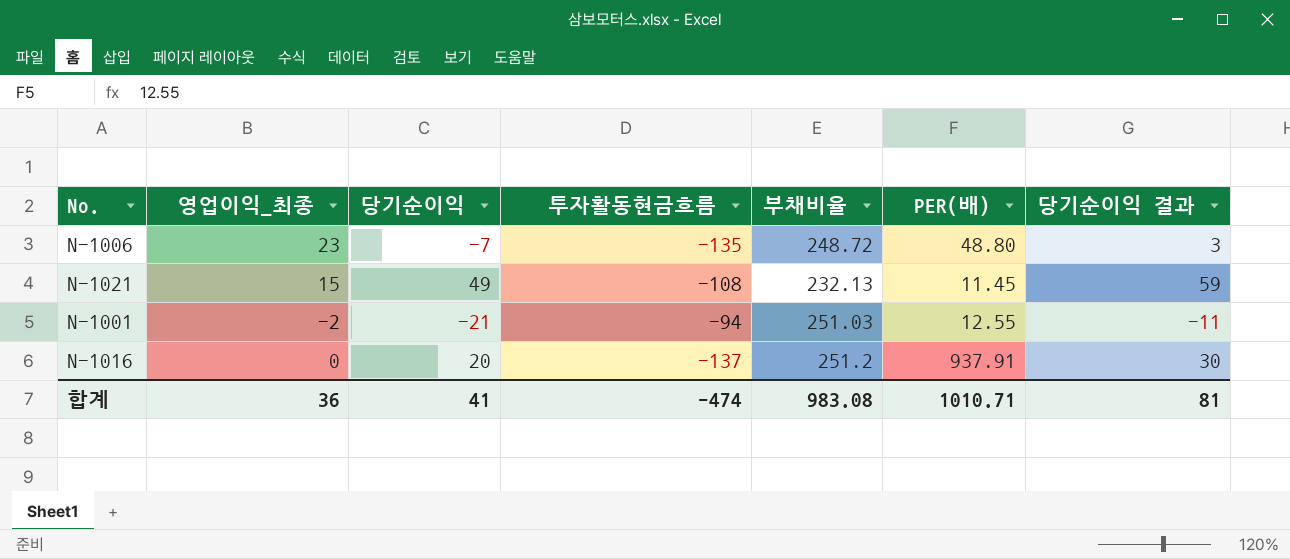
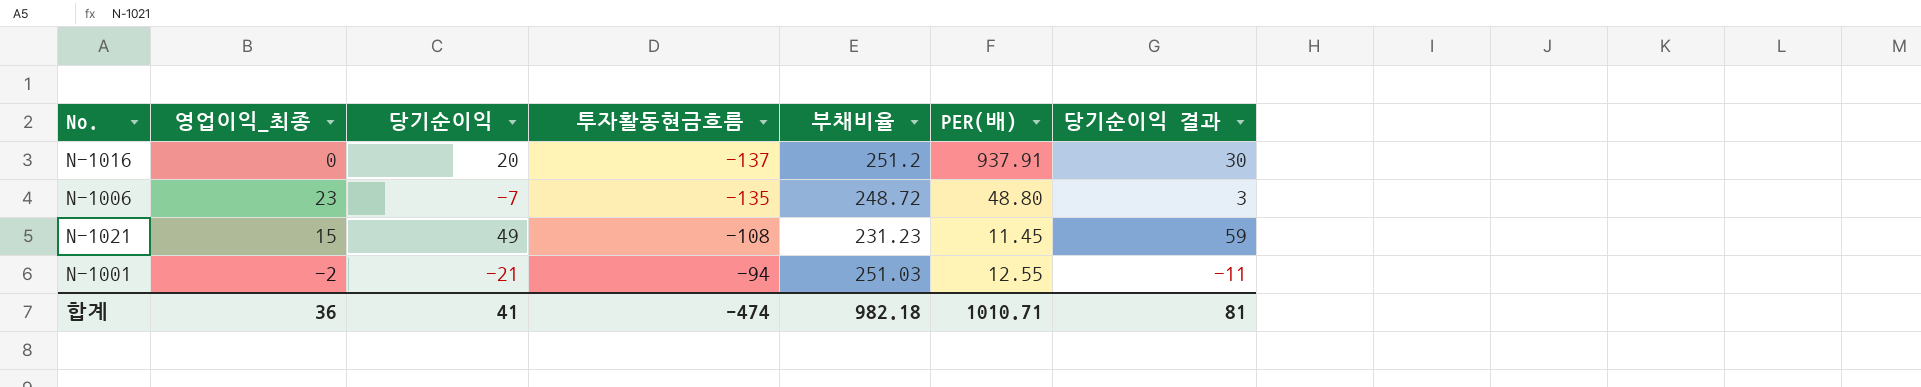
row order: none -> 투자활동현금흐름 ascending
N-1021 | 부채비율: 232.13 -> 231.23
합계 | 부채비율: 983.08 -> 982.18

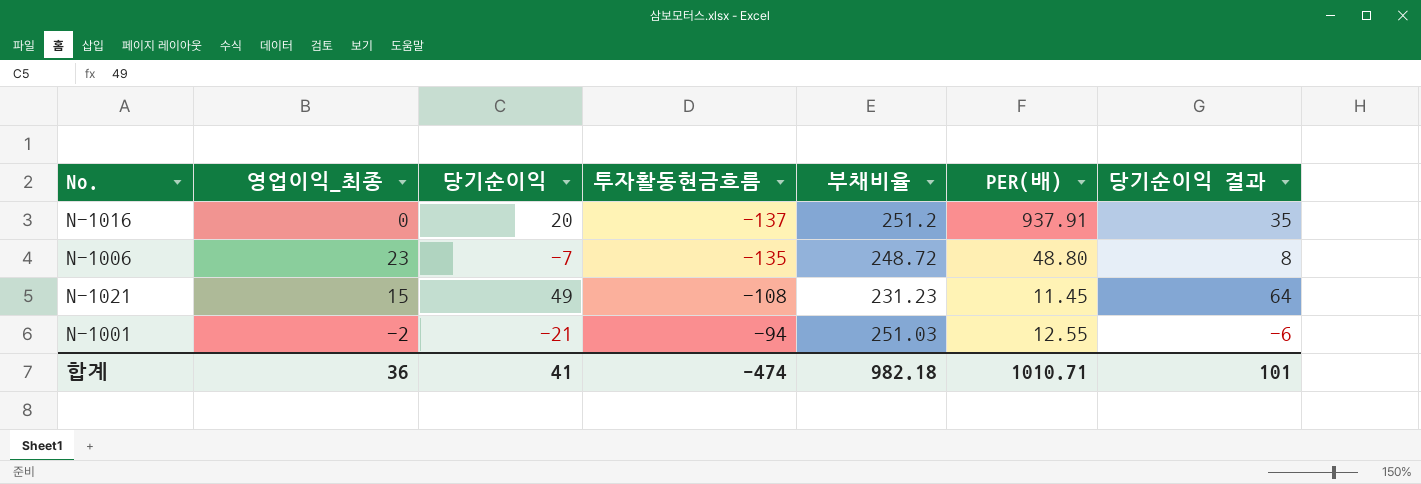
column 당기순이익 결과 | formula: [당기순이익] + 10 -> [당기순이익] + 15
합계 | 당기순이익 결과: 81 -> 101

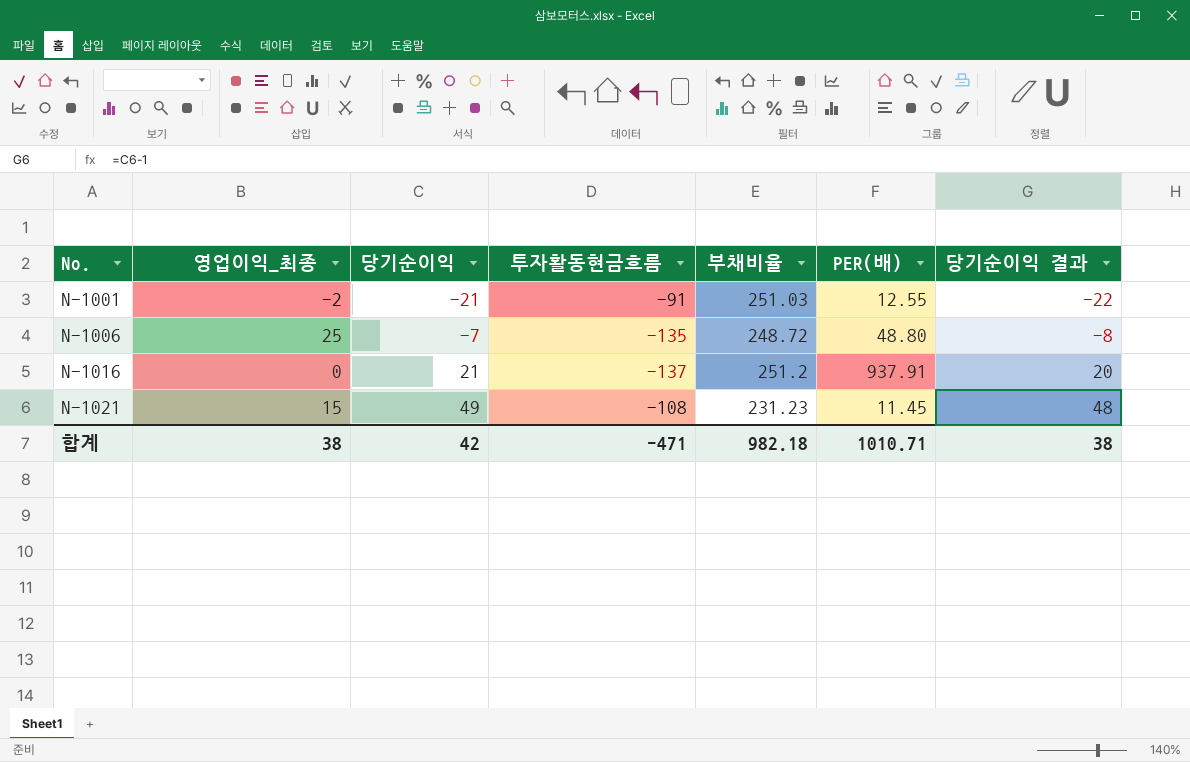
row order: 투자활동현금흐름 ascending -> No. ascending
column 당기순이익 결과 | formula: [당기순이익] + 15 -> [당기순이익] - 1
N-1001 | 투자활동현금흐름: -94 -> -91
N-1006 | 영업이익_최종: 23 -> 25
N-1016 | 당기순이익: 20 -> 21
합계 | 영업이익_최종: 36 -> 38
합계 | 당기순이익: 41 -> 42
합계 | 투자활동현금흐름: -474 -> -471
합계 | 당기순이익 결과: 101 -> 38

